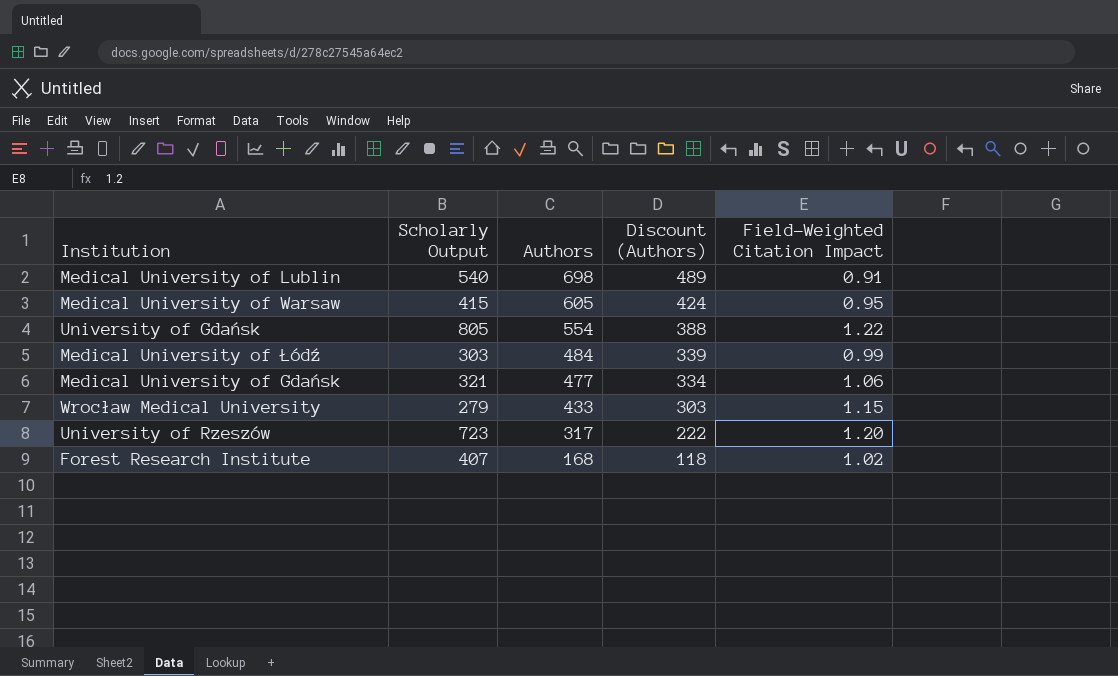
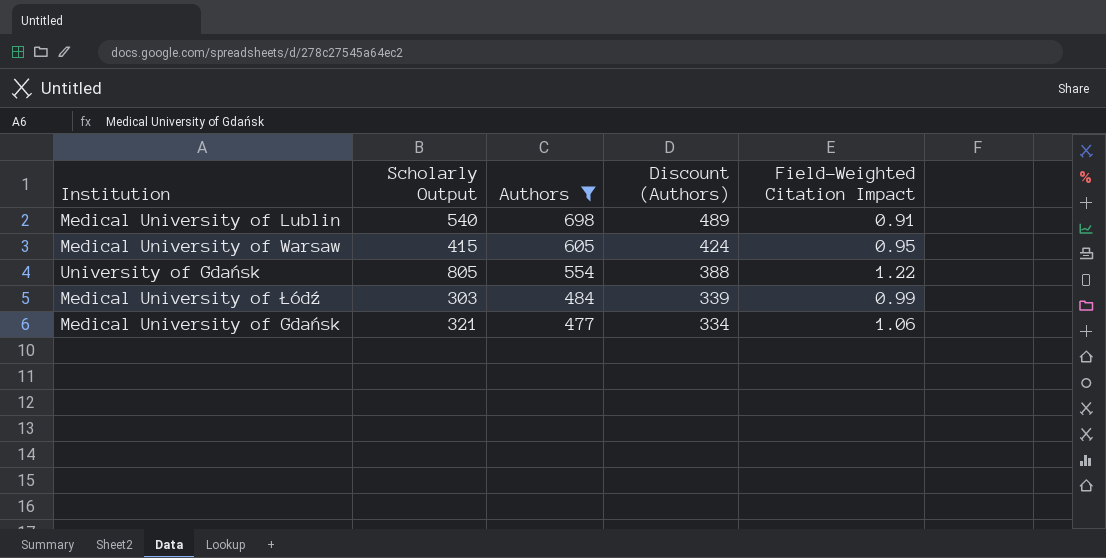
filter: none -> Authors >= 477

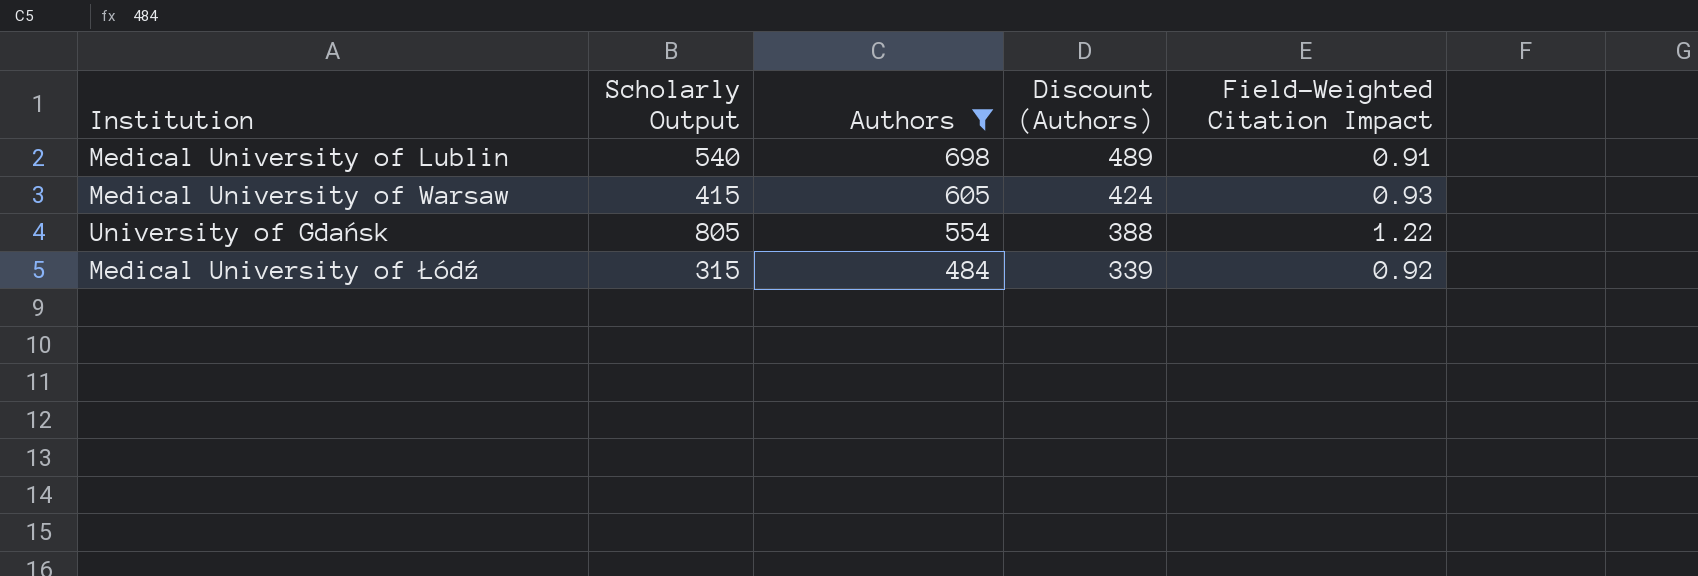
row Medical University of Gdańsk: 321 | 477 | 334 | 1.06 -> none
Medical University of Warsaw | Field-Weighted Citation Impact: 0.95 -> 0.93
Medical University of Łódź | Scholarly Output: 303 -> 315
Medical University of Łódź | Field-Weighted Citation Impact: 0.99 -> 0.92

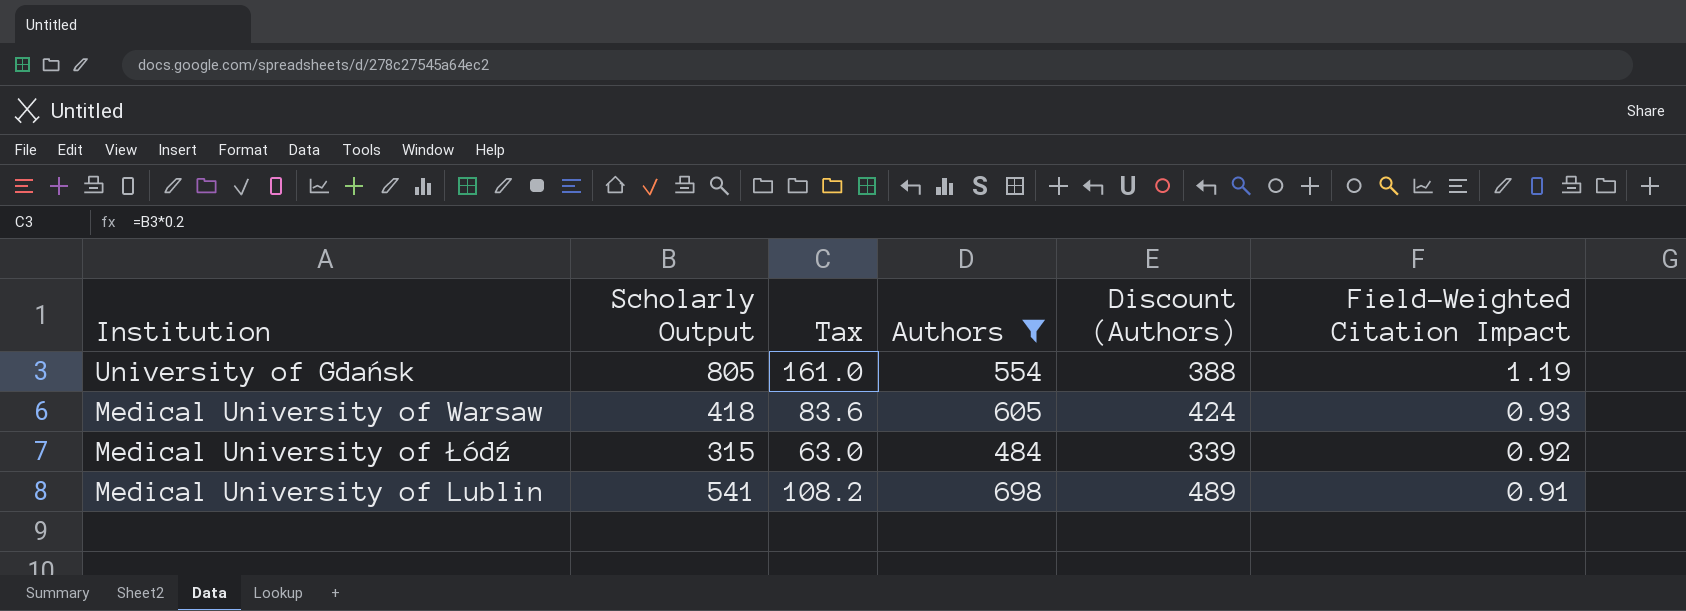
row order: Authors descending -> Field-Weighted Citation Impact descending
column Tax | formula: none -> [Scholarly Output] * 0.2
University of Gdańsk | Field-Weighted Citation Impact: 1.22 -> 1.19
Medical University of Warsaw | Scholarly Output: 415 -> 418
Medical University of Lublin | Scholarly Output: 540 -> 541

